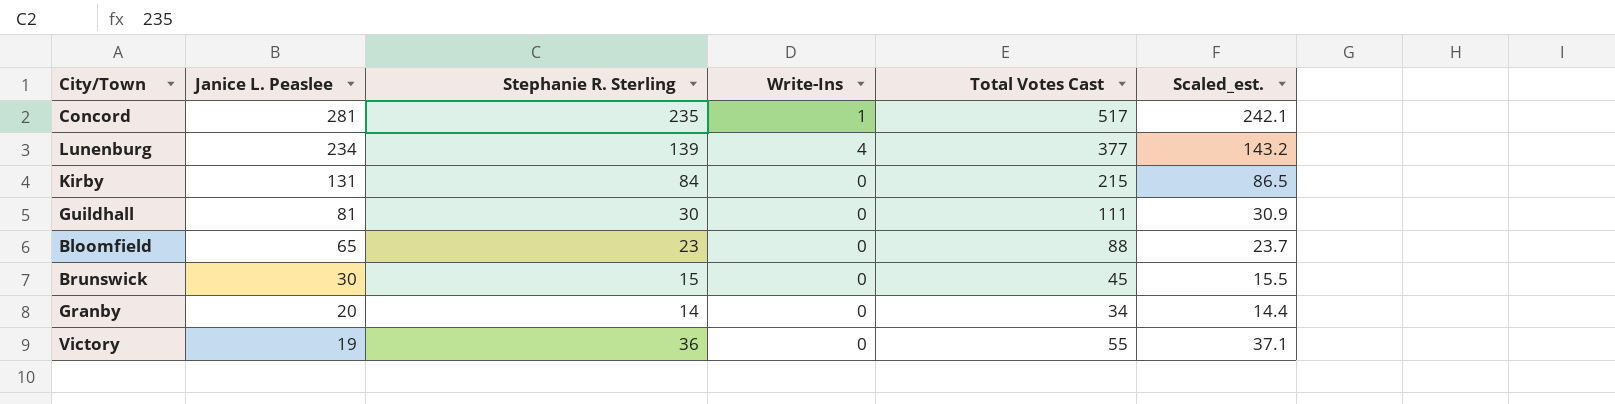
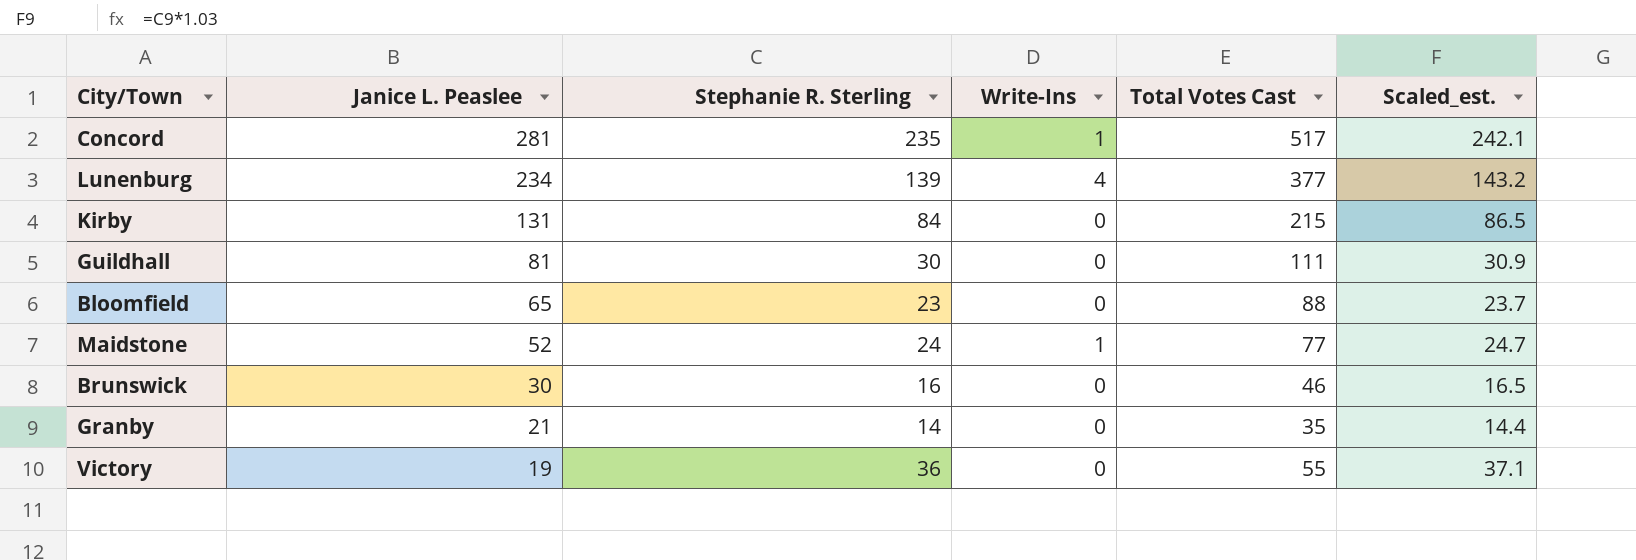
row Maidstone: none -> 52 | 24 | 1 | 77 | 24.7
Brunswick | Stephanie R. Sterling: 15 -> 16
Brunswick | Total Votes Cast: 45 -> 46
Brunswick | Scaled_est.: 15.5 -> 16.5
Granby | Janice L. Peaslee: 20 -> 21
Granby | Total Votes Cast: 34 -> 35

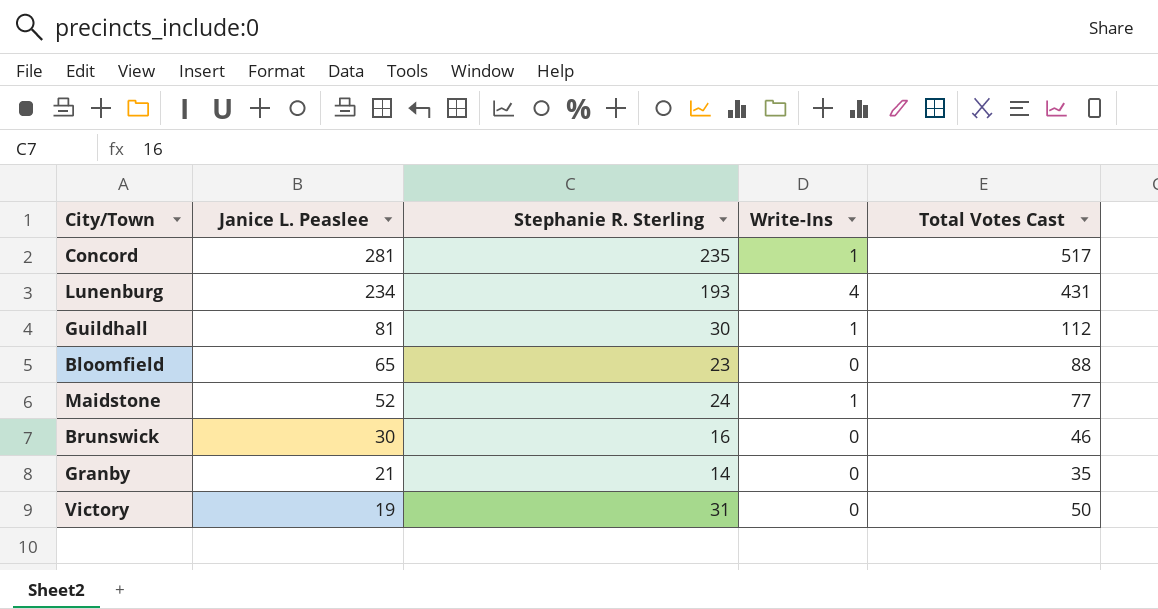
column Scaled_est. | formula: [Stephanie R. Sterling] * 1.03 -> none
row Kirby: 131 | 84 | 0 | 215 | 86.5 -> none
Lunenburg | Stephanie R. Sterling: 139 -> 193
Lunenburg | Total Votes Cast: 377 -> 431
Guildhall | Write-Ins: 0 -> 1
Guildhall | Total Votes Cast: 111 -> 112
Victory | Stephanie R. Sterling: 36 -> 31
Victory | Total Votes Cast: 55 -> 50

